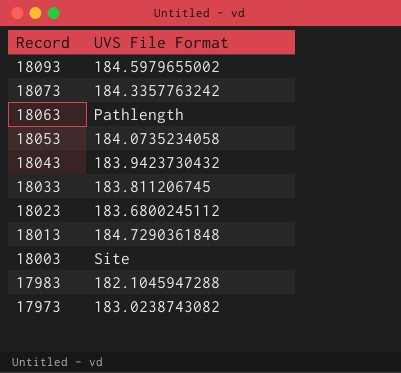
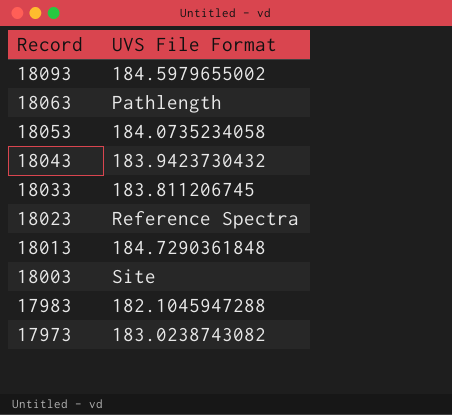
row 18073: 184.3357763242 -> none
18023 | UVS File Format: 183.6800245112 -> Reference Spectra

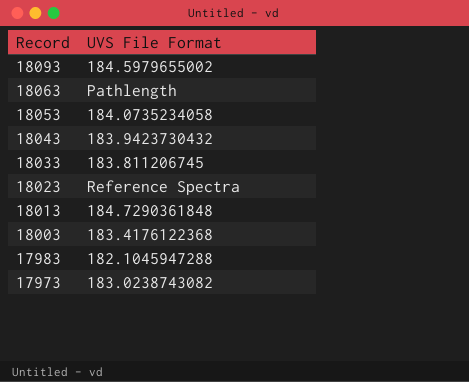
18003 | UVS File Format: Site -> 183.4176122368

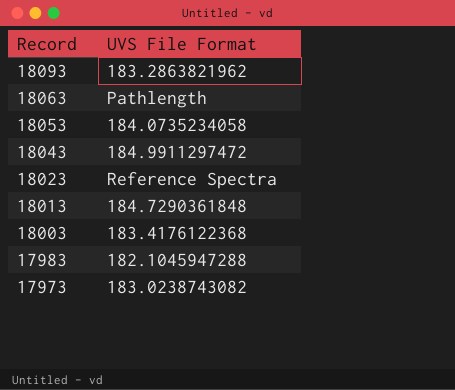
row 18033: 183.811206745 -> none
18093 | UVS File Format: 184.5979655002 -> 183.2863821962
18043 | UVS File Format: 183.9423730432 -> 184.9911297472

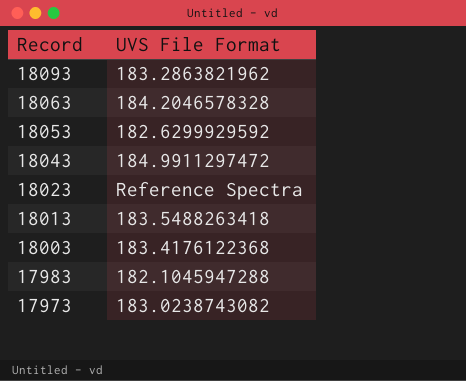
18063 | UVS File Format: Pathlength -> 184.2046578328
18053 | UVS File Format: 184.0735234058 -> 182.6299929592
18013 | UVS File Format: 184.7290361848 -> 183.5488263418

